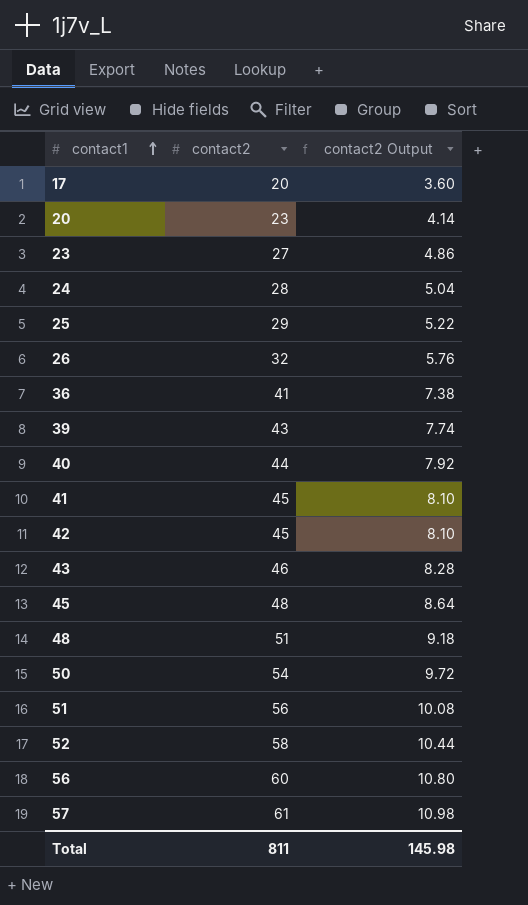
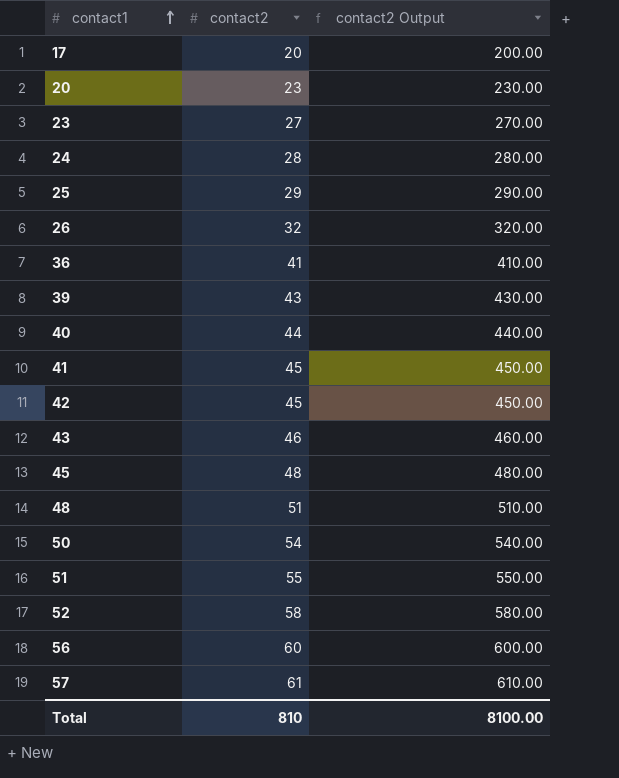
column contact2 Output | formula: [contact2] * 0.18 -> [contact2] * 10
51 | contact2: 56 -> 55
Total | contact2: 811 -> 810
Total | contact2 Output: 145.98 -> 8100.00

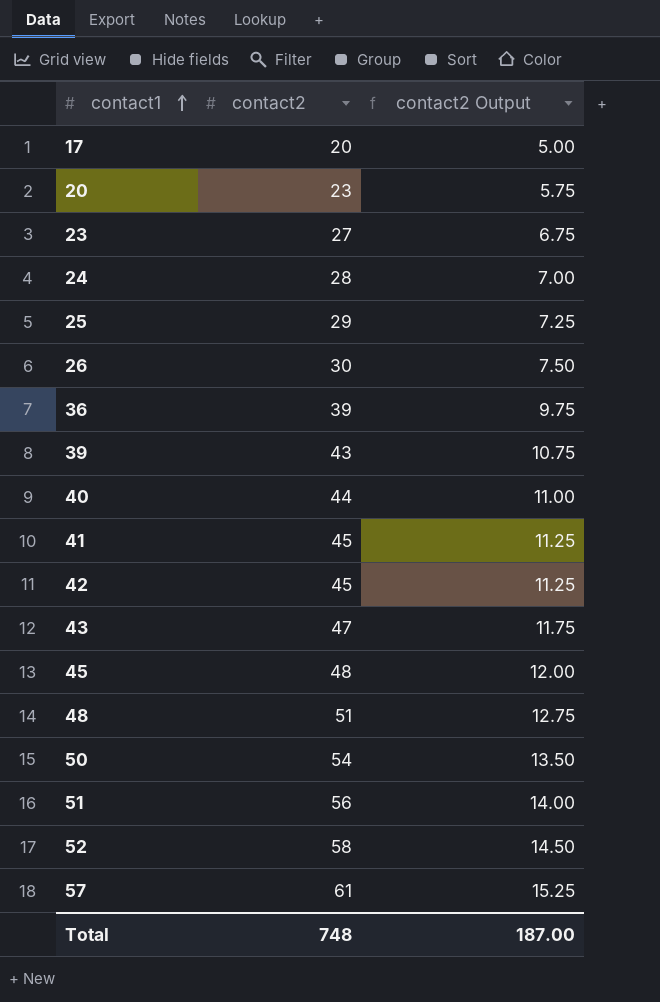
column contact2 Output | formula: [contact2] * 10 -> [contact2] * 0.25
row 56: 60 | 600.00 -> none
26 | contact2: 32 -> 30
36 | contact2: 41 -> 39
43 | contact2: 46 -> 47
51 | contact2: 55 -> 56
Total | contact2: 810 -> 748
Total | contact2 Output: 8100.00 -> 187.00

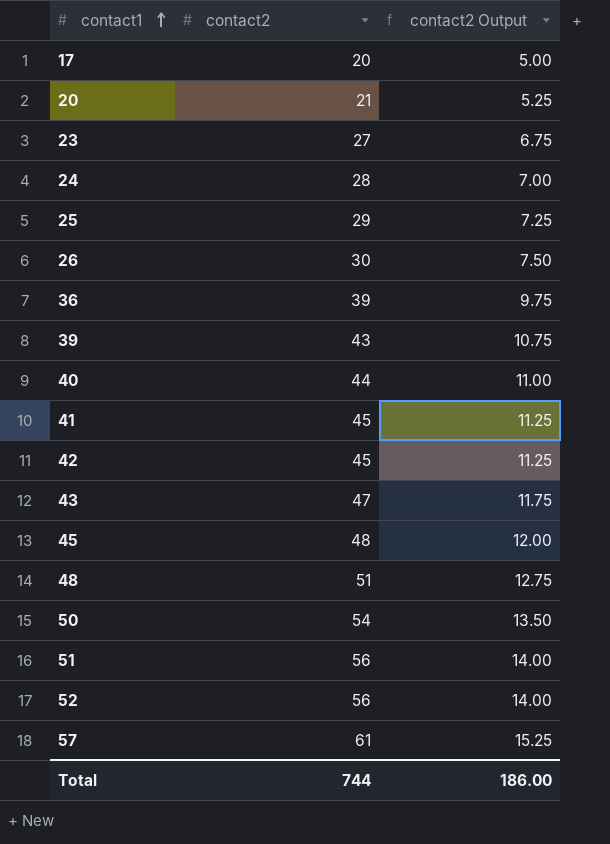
20 | contact2: 23 -> 21
20 | contact2 Output: 5.75 -> 5.25
52 | contact2: 58 -> 56
52 | contact2 Output: 14.50 -> 14.00
Total | contact2: 748 -> 744
Total | contact2 Output: 187.00 -> 186.00

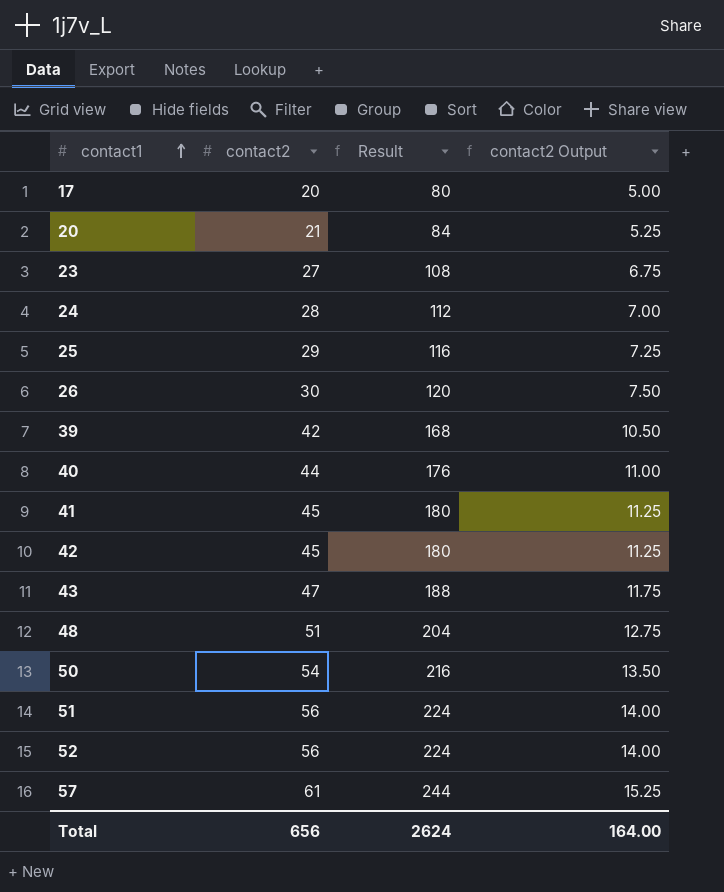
column Result | formula: none -> [contact2] * 4
row 36: 39 | 9.75 -> none
row 45: 48 | 12.00 -> none
39 | contact2: 43 -> 42
39 | contact2 Output: 10.75 -> 10.50
Total | contact2: 744 -> 656
Total | contact2 Output: 186.00 -> 164.00

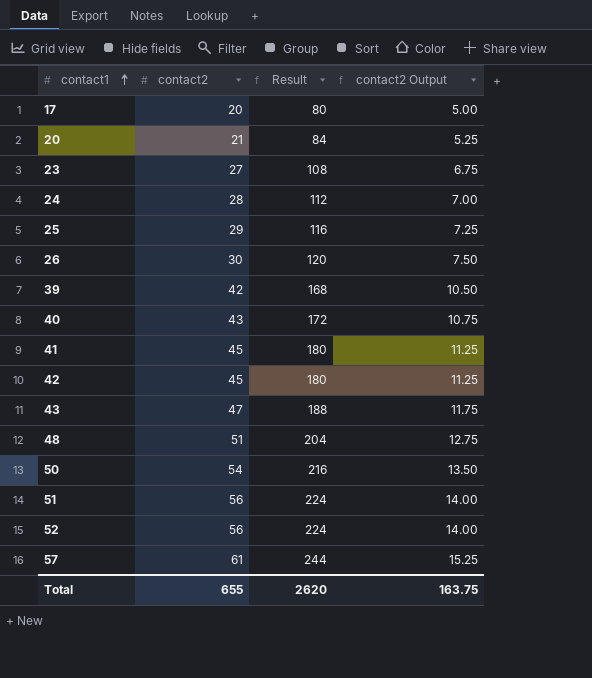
40 | contact2: 44 -> 43
40 | Result: 176 -> 172
40 | contact2 Output: 11.00 -> 10.75
Total | contact2: 656 -> 655
Total | Result: 2624 -> 2620
Total | contact2 Output: 164.00 -> 163.75

